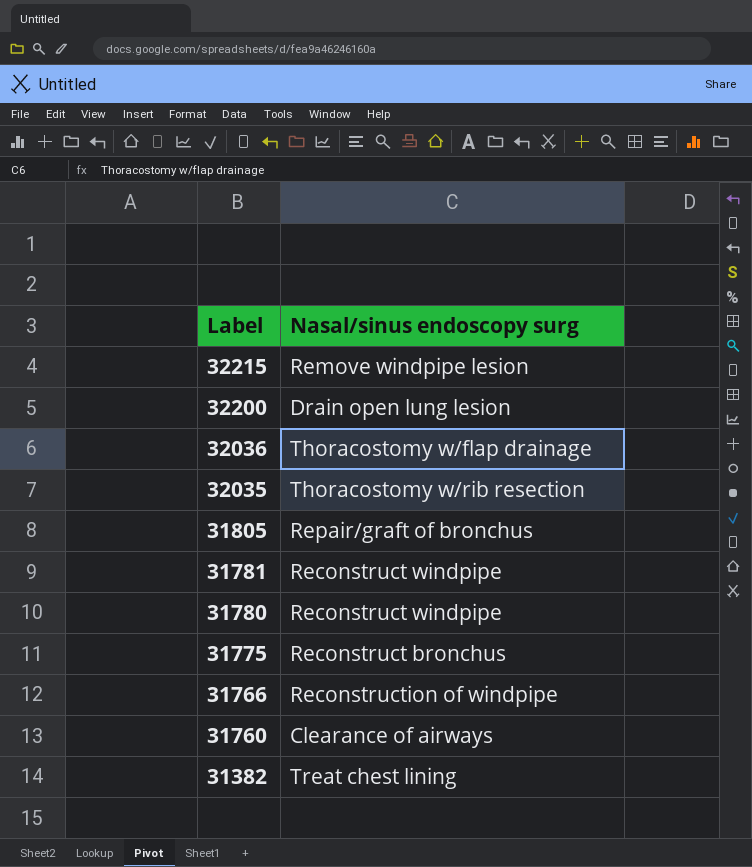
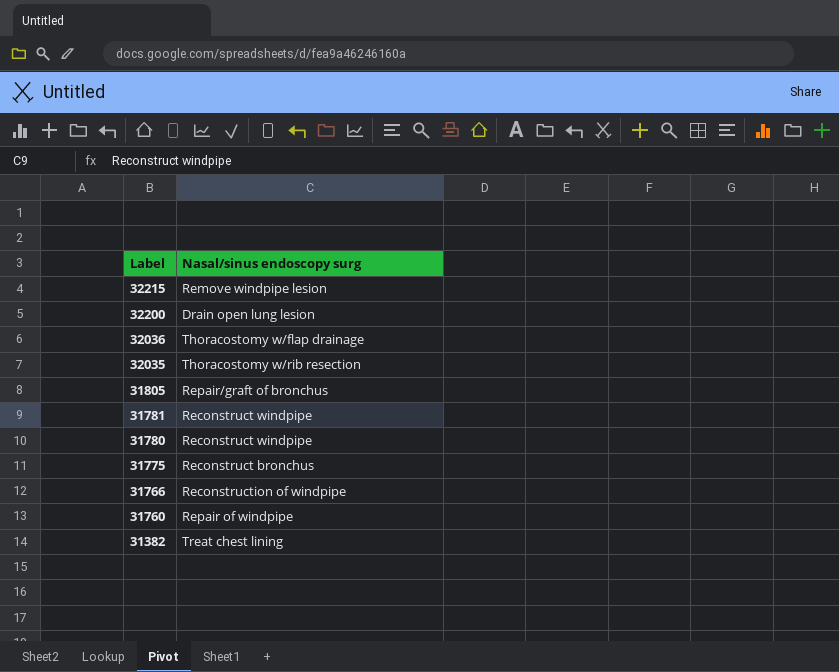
31760 | Nasal/sinus endoscopy surg: Clearance of airways -> Repair of windpipe

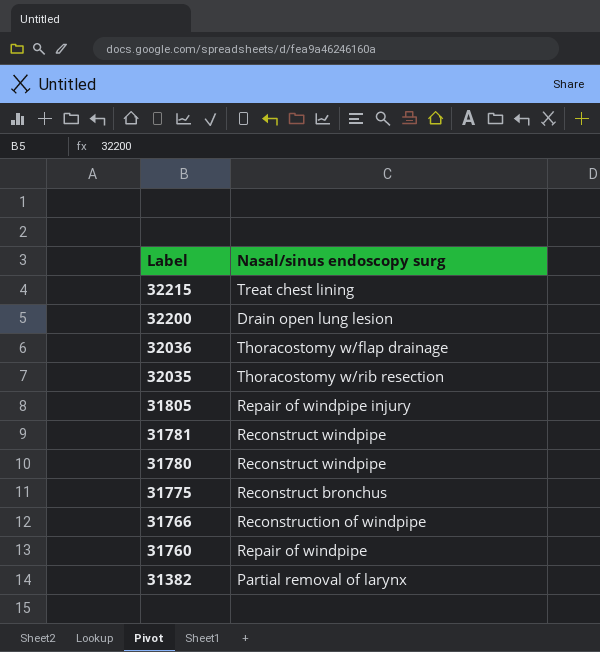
32215 | Nasal/sinus endoscopy surg: Remove windpipe lesion -> Treat chest lining
31805 | Nasal/sinus endoscopy surg: Repair/graft of bronchus -> Repair of windpipe injury
31382 | Nasal/sinus endoscopy surg: Treat chest lining -> Partial removal of larynx

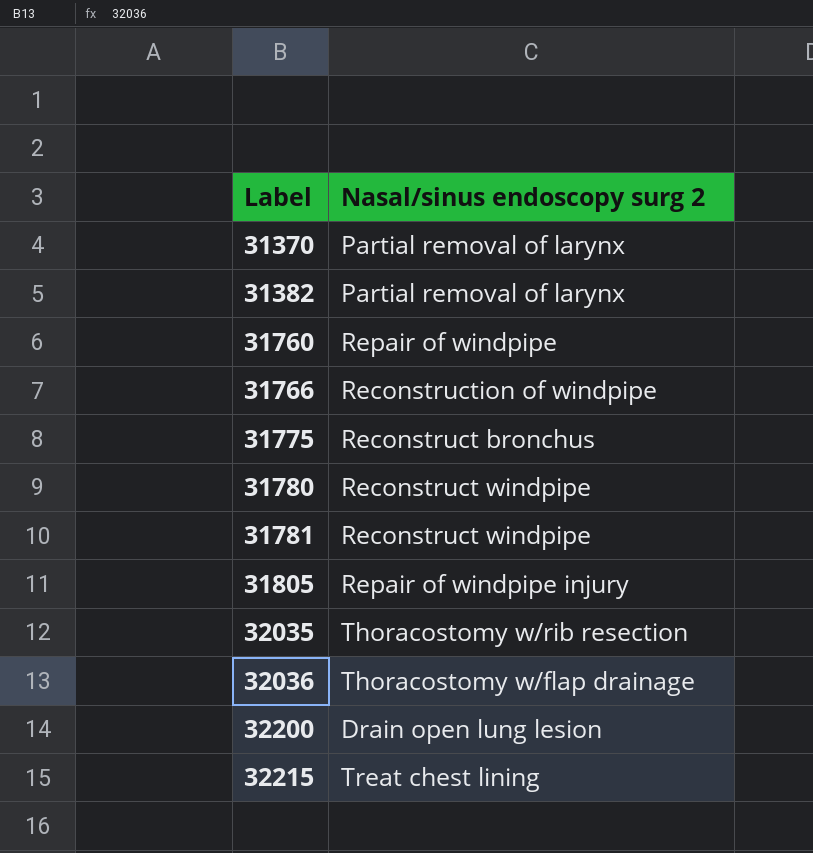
row order: Label descending -> Label ascending
column name: Nasal/sinus endoscopy surg -> Nasal/sinus endoscopy surg 2
row 31370: none -> Partial removal of larynx

